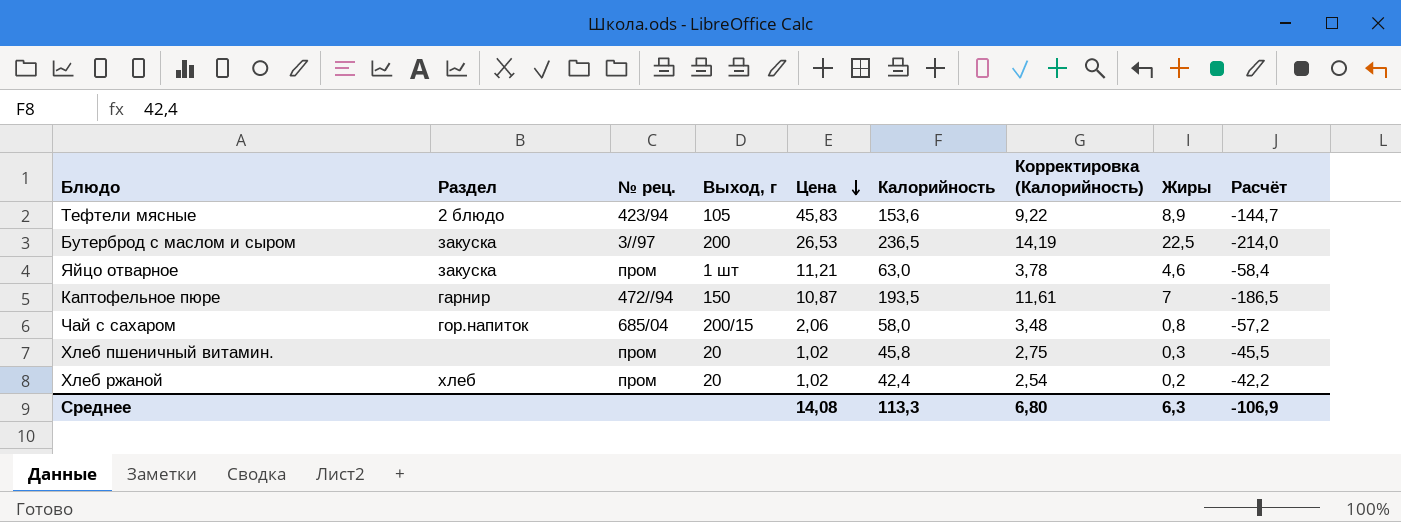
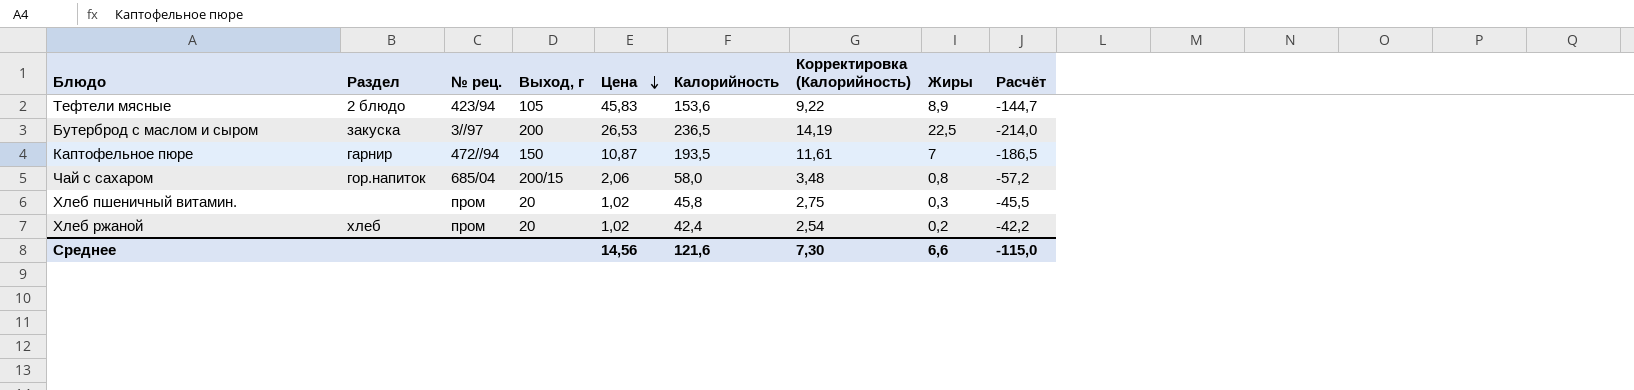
row Яйцо отварное: закуска | пром | 1 шт | 11,21 | 63,0 | 3,78 | 4,6 | -58,4 -> none
Среднее | Цена: 14,08 -> 14,56
Среднее | Калорийность: 113,3 -> 121,6
Среднее | Корректировка (Калорийность): 6,80 -> 7,30
Среднее | Жиры: 6,3 -> 6,6
Среднее | Расчёт: -106,9 -> -115,0

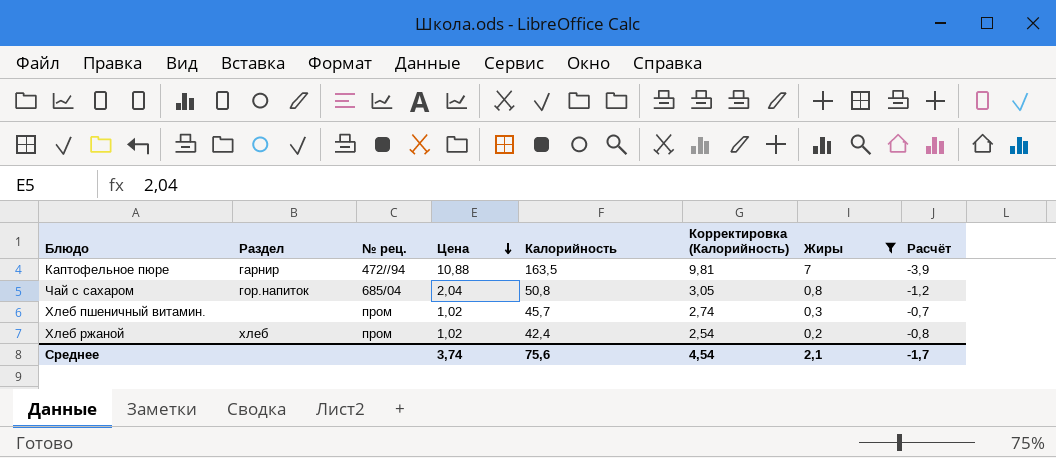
filter: none -> Жиры <= 7
column Выход, г | position: 4 -> none
column Расчёт | formula: [Жиры] - [Калорийность] -> [Жиры] - [Цена]
Каптофельное пюре | Цена: 10,87 -> 10,88
Каптофельное пюре | Калорийность: 193,5 -> 163,5
Каптофельное пюре | Корректировка (Калорийность): 11,61 -> 9,81
Чай с сахаром | Цена: 2,06 -> 2,04
Чай с сахаром | Калорийность: 58,0 -> 50,8
Чай с сахаром | Корректировка (Калорийность): 3,48 -> 3,05
Хлеб пшеничный витамин. | Калорийность: 45,8 -> 45,7
Хлеб пшеничный витамин. | Корректировка (Калорийность): 2,75 -> 2,74
Среднее | Цена: 14,56 -> 3,74
Среднее | Калорийность: 121,6 -> 75,6
Среднее | Корректировка (Калорийность): 7,30 -> 4,54
Среднее | Жиры: 6,6 -> 2,1
Среднее | Расчёт: -115,0 -> -1,7

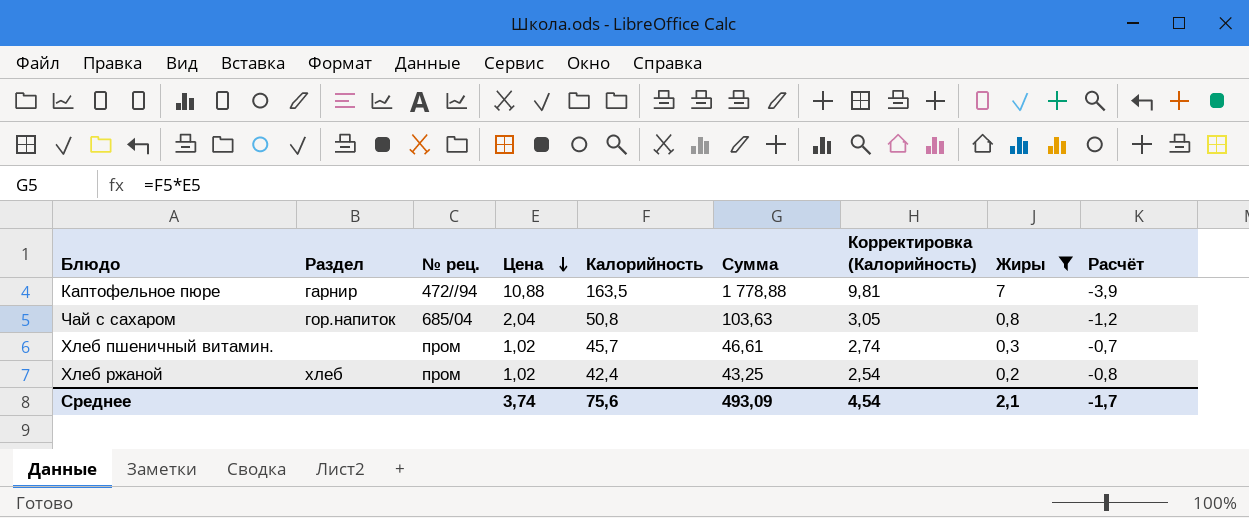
column Сумма | formula: none -> [Цена] * [Калорийность]

